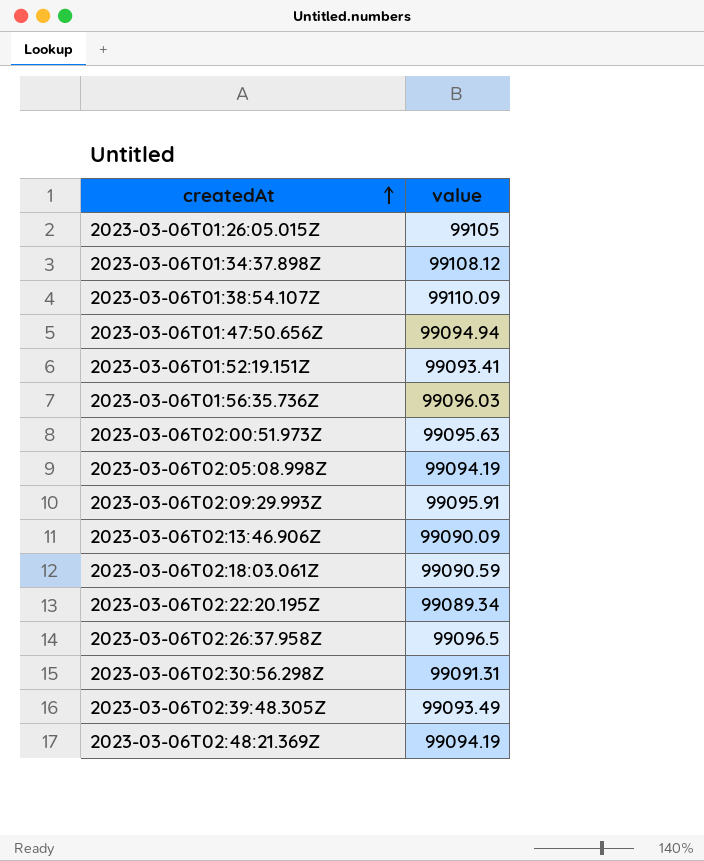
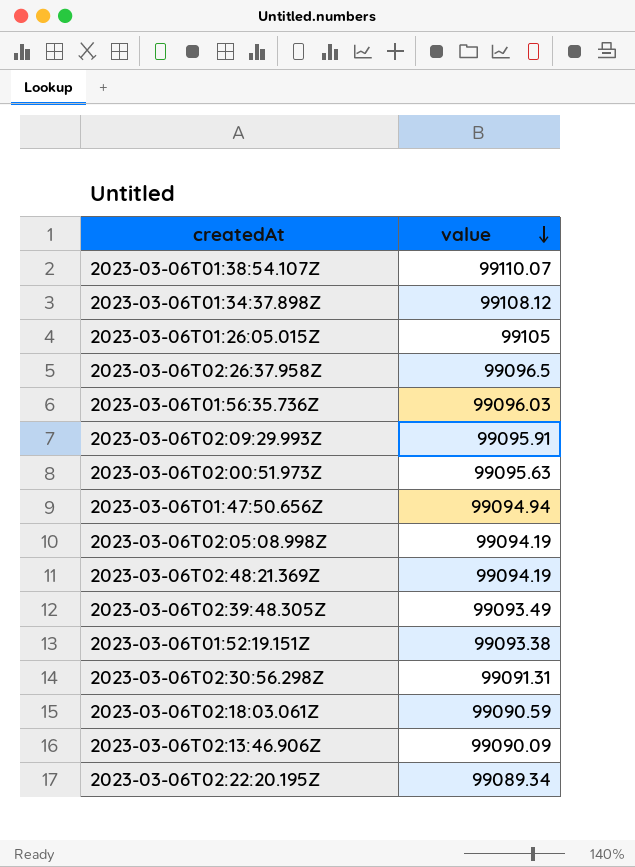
row order: createdAt ascending -> value descending
2023-03-06T01:38:54.107Z | value: 99110.09 -> 99110.07
2023-03-06T01:52:19.151Z | value: 99093.41 -> 99093.38

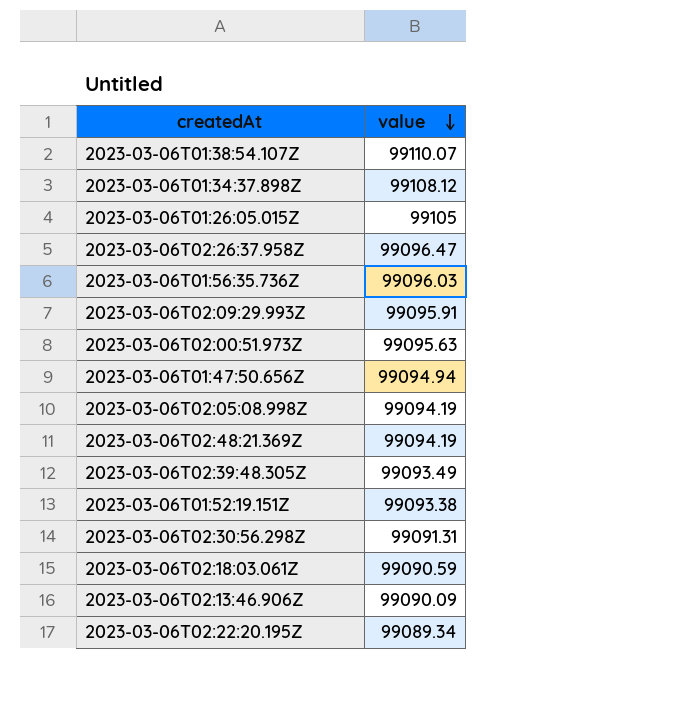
2023-03-06T02:26:37.958Z | value: 99096.5 -> 99096.47

